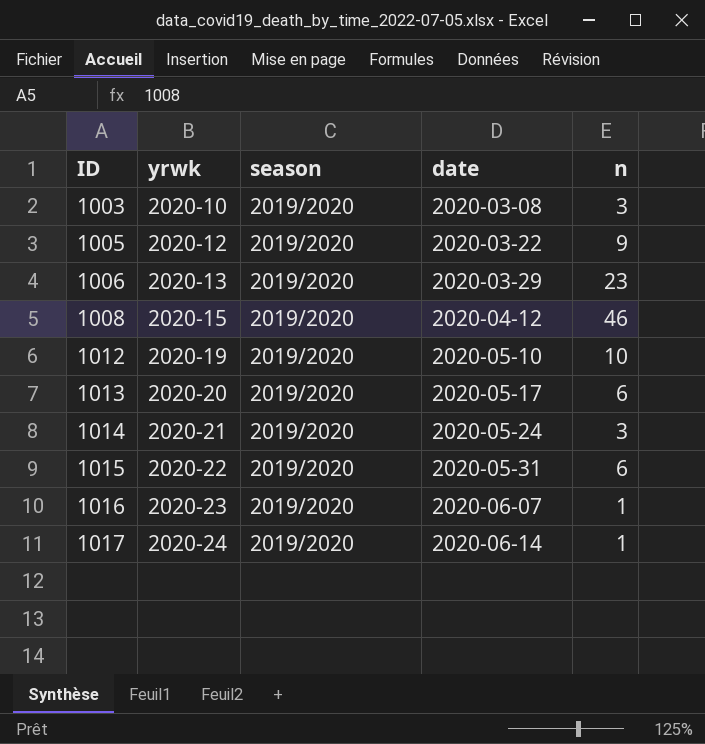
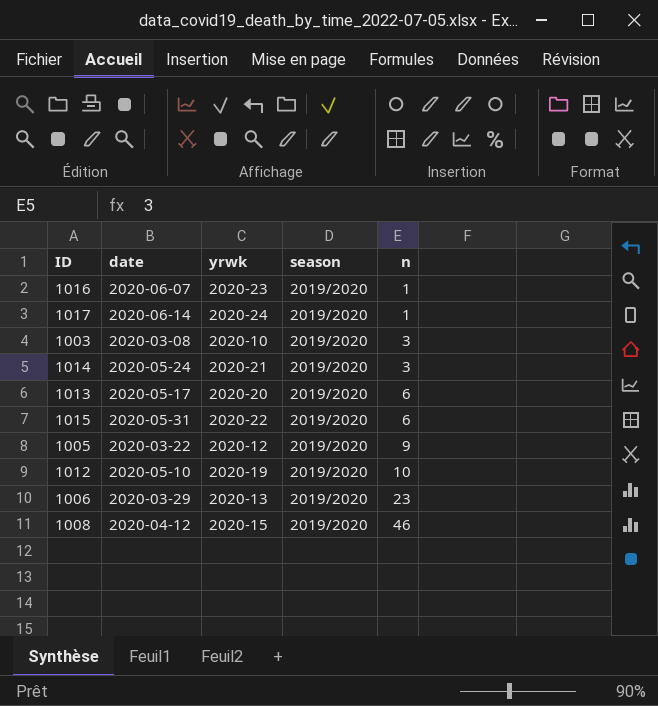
row order: ID ascending -> n ascending
column date | position: 4 -> 2

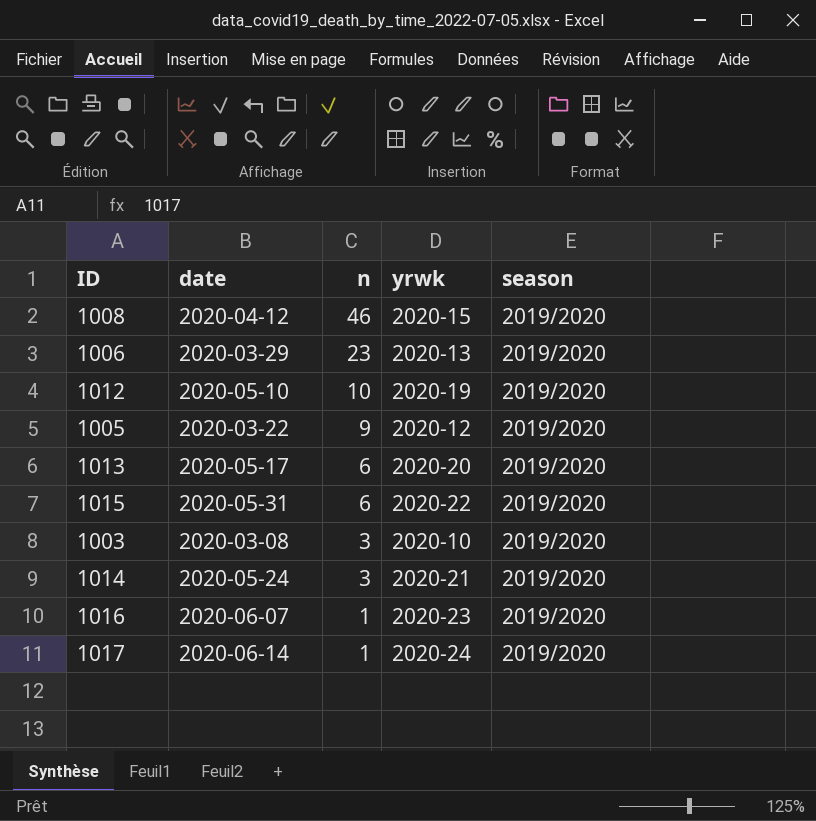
row order: n ascending -> n descending
column n | position: 5 -> 3

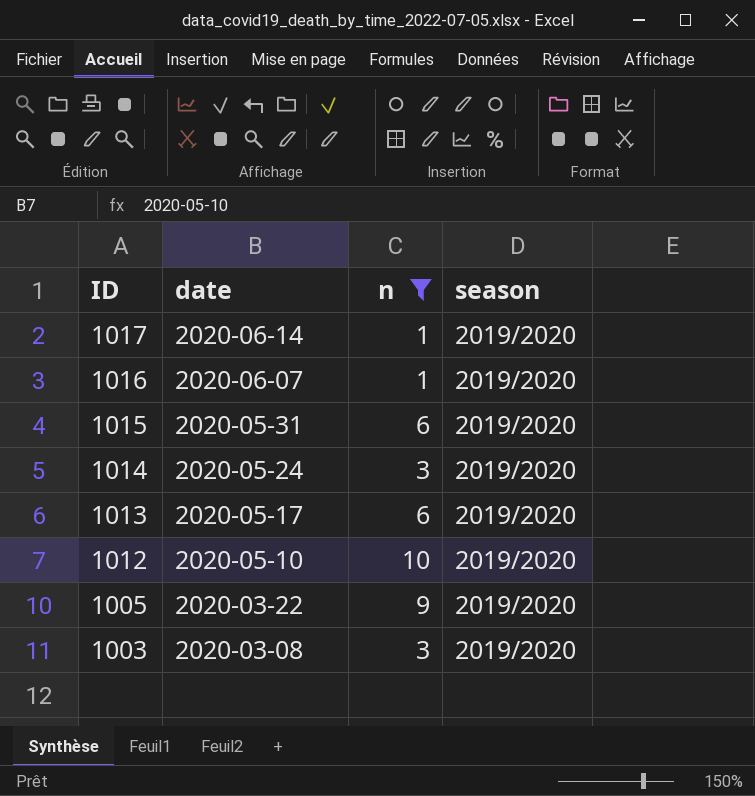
filter: none -> n <= 10
row order: n descending -> ID descending
column yrwk | position: 4 -> none

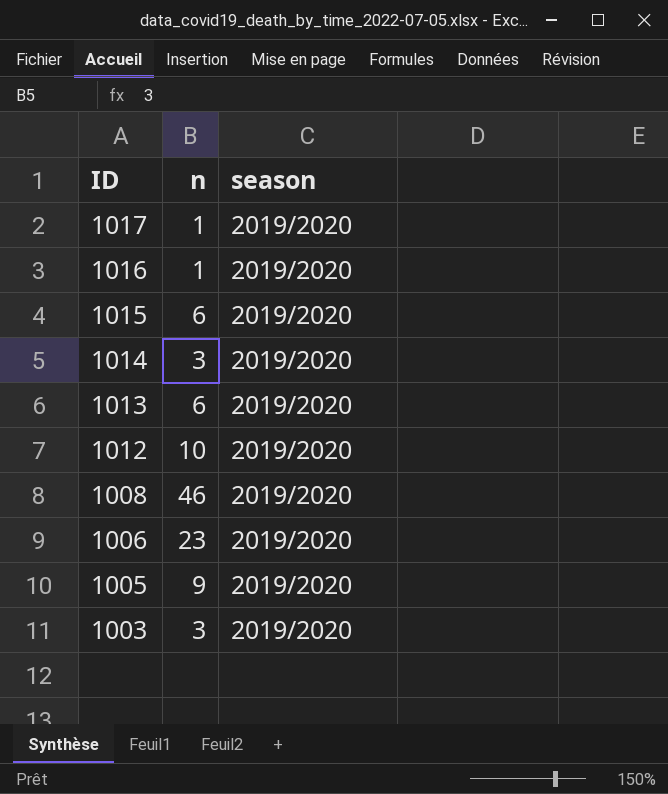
filter: n <= 10 -> none
column date | position: 2 -> none

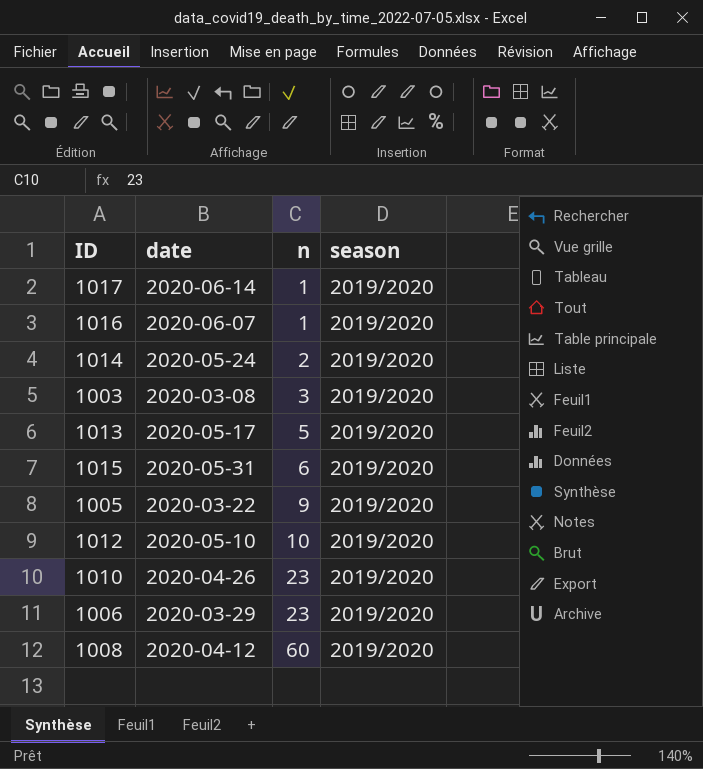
row order: ID descending -> n ascending
column date | position: none -> 2
1014 | n: 3 -> 2
1013 | n: 6 -> 5
row 1010: none -> 2020-04-26 | 23 | 2019/2020
1008 | n: 46 -> 60

